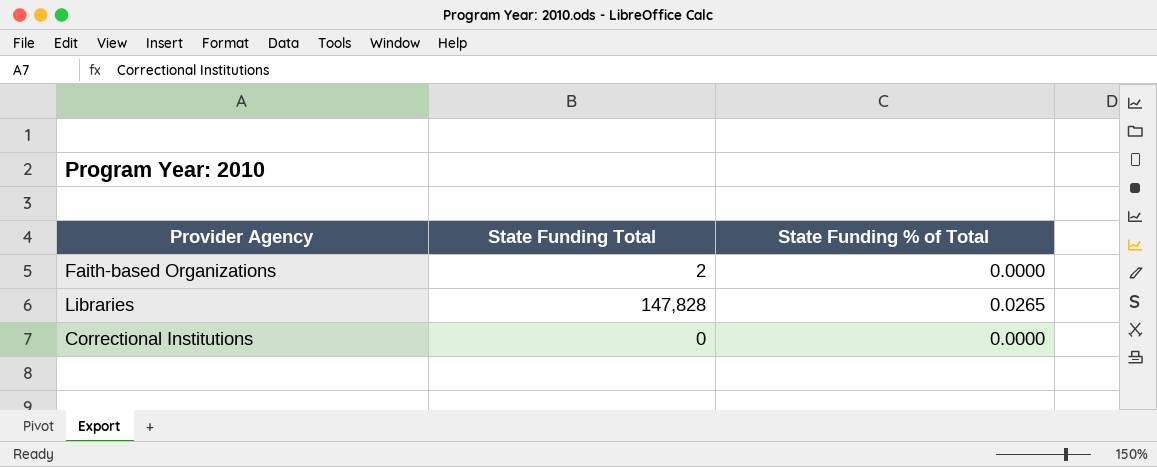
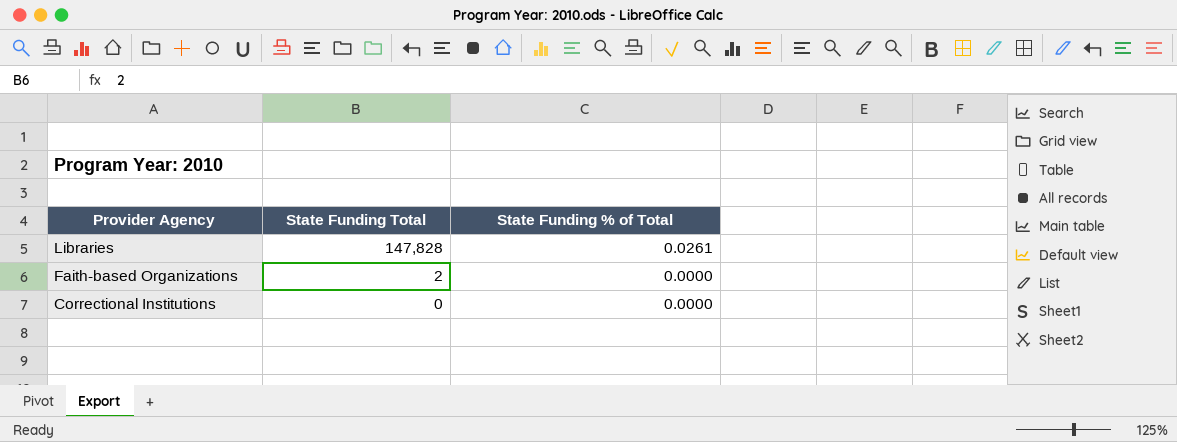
row order: none -> Provider Agency descending
Libraries | State Funding % of Total: 0.0265 -> 0.0261

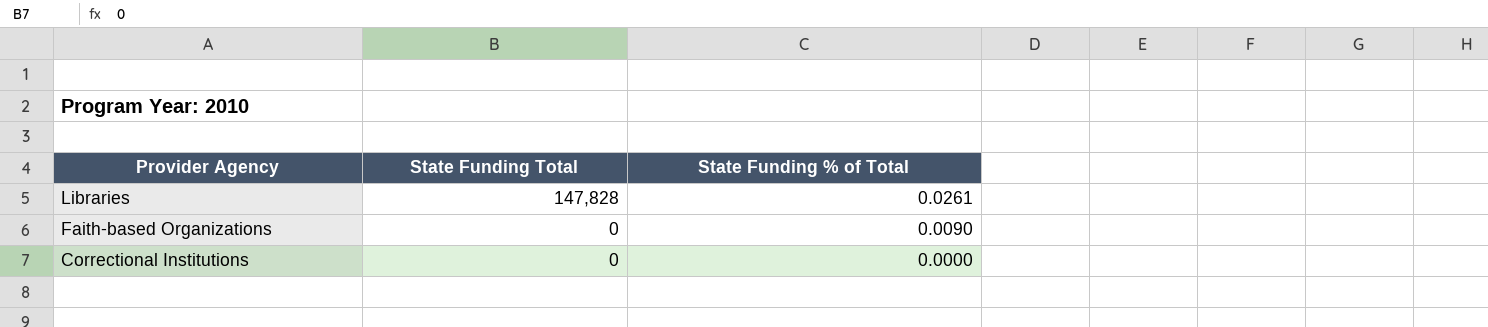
Faith-based Organizations | State Funding Total: 2 -> 0
Faith-based Organizations | State Funding % of Total: 0.0000 -> 0.0090

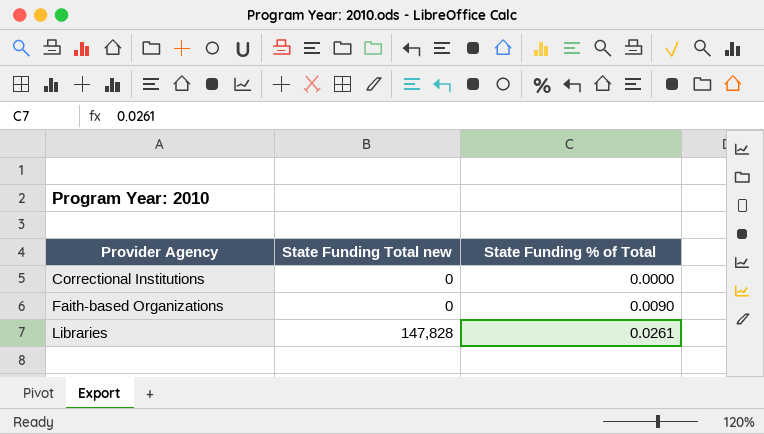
row order: Provider Agency descending -> Provider Agency ascending
column name: State Funding Total -> State Funding Total new

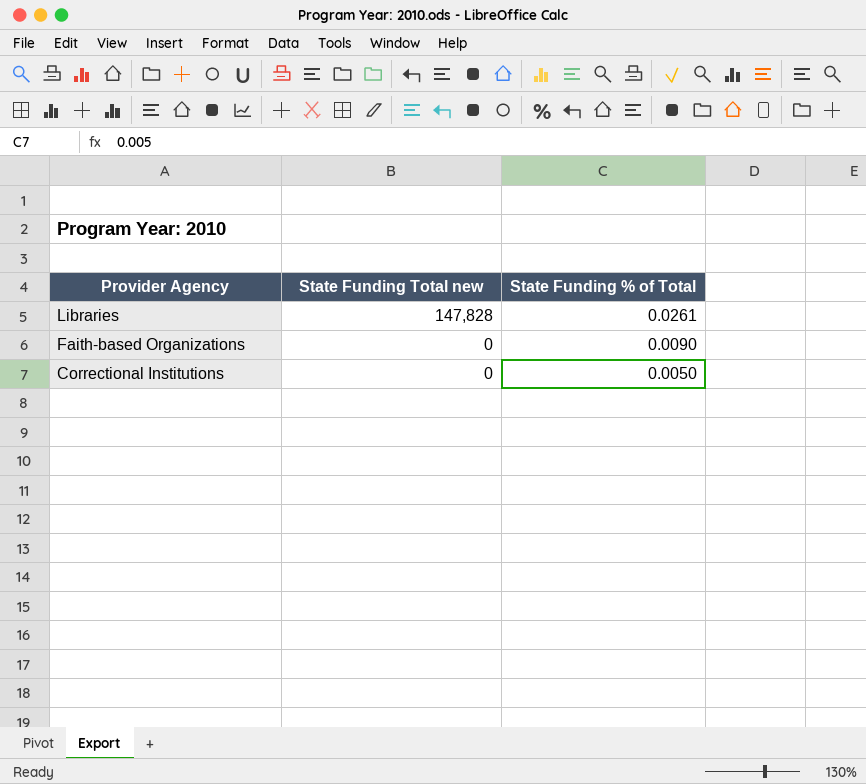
row order: Provider Agency ascending -> Provider Agency descending
Correctional Institutions | State Funding % of Total: 0.0000 -> 0.0050

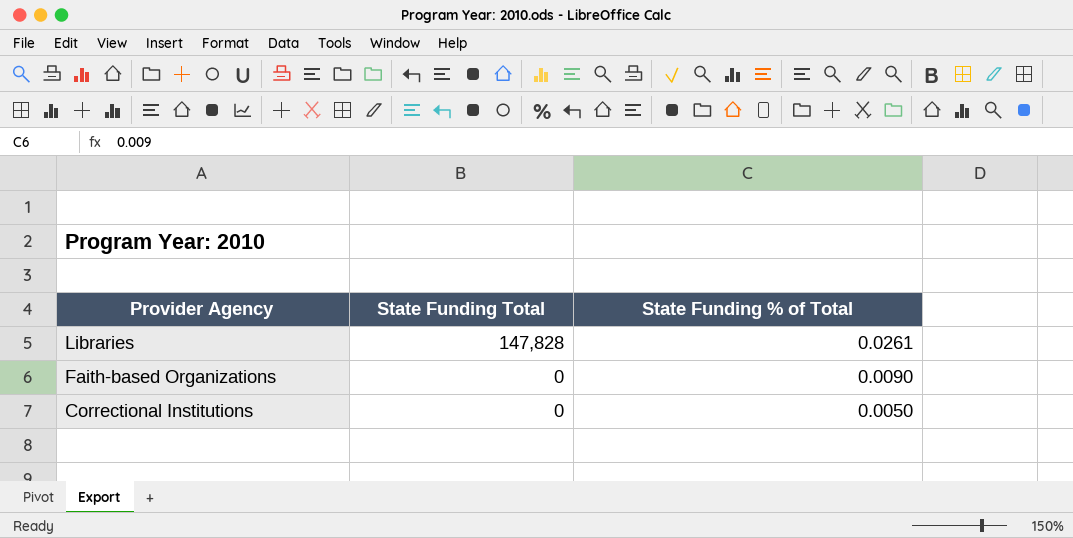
column name: State Funding Total new -> State Funding Total

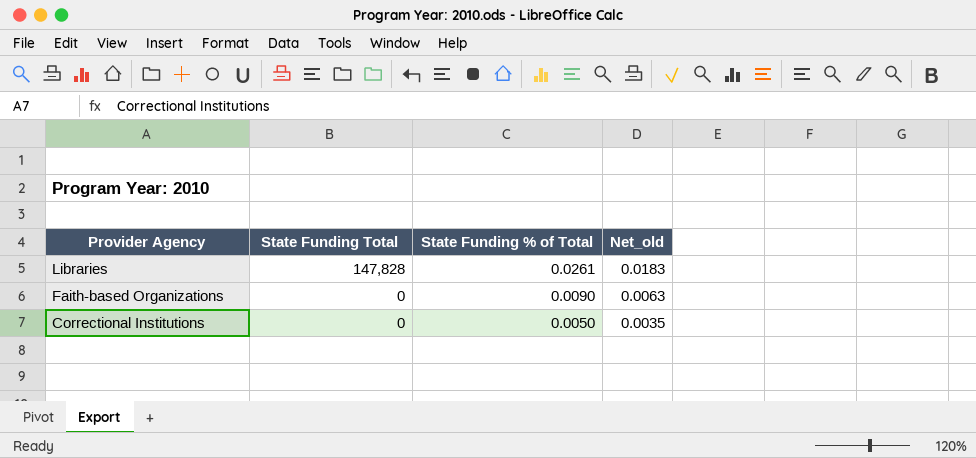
column Net_old | formula: none -> [State Funding % of Total] * 0.7

